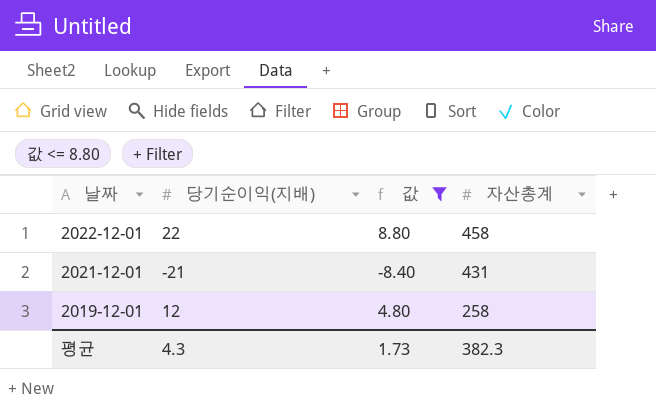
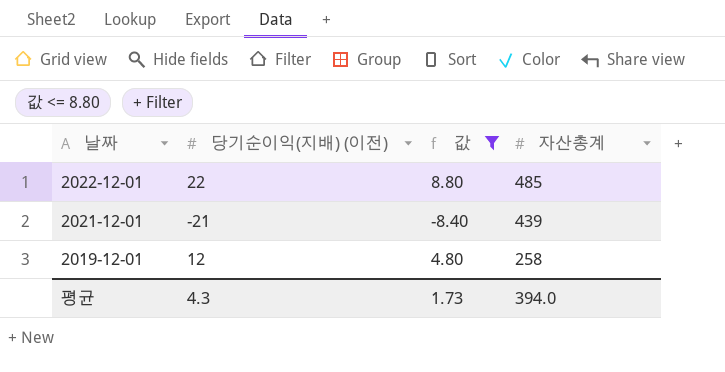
column name: 당기순이익(지배) -> 당기순이익(지배) (이전)
2022-12-01 | 자산총계: 458 -> 485
2021-12-01 | 자산총계: 431 -> 439
평균 | 자산총계: 382.3 -> 394.0

